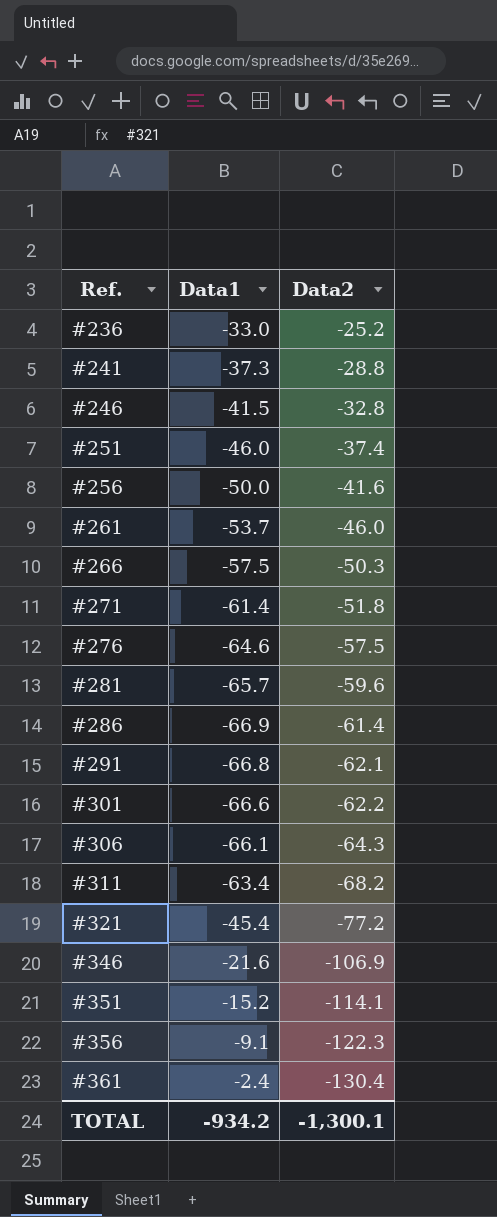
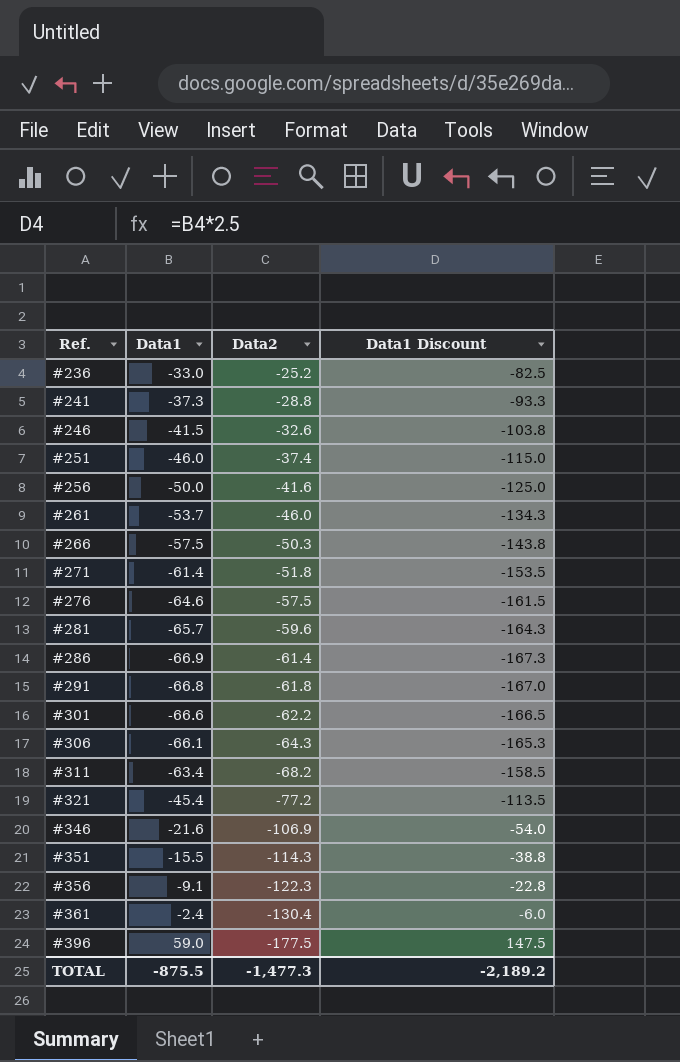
column Data1 Discount | formula: none -> [Data1] * 2.5
#246 | Data2: -32.8 -> -32.6
#291 | Data2: -62.1 -> -61.8
#351 | Data1: -15.2 -> -15.5
#351 | Data2: -114.1 -> -114.3
row #396: none -> 59.0 | -177.5 | 147.5
TOTAL | Data1: -934.2 -> -875.5
TOTAL | Data2: -1,300.1 -> -1,477.3

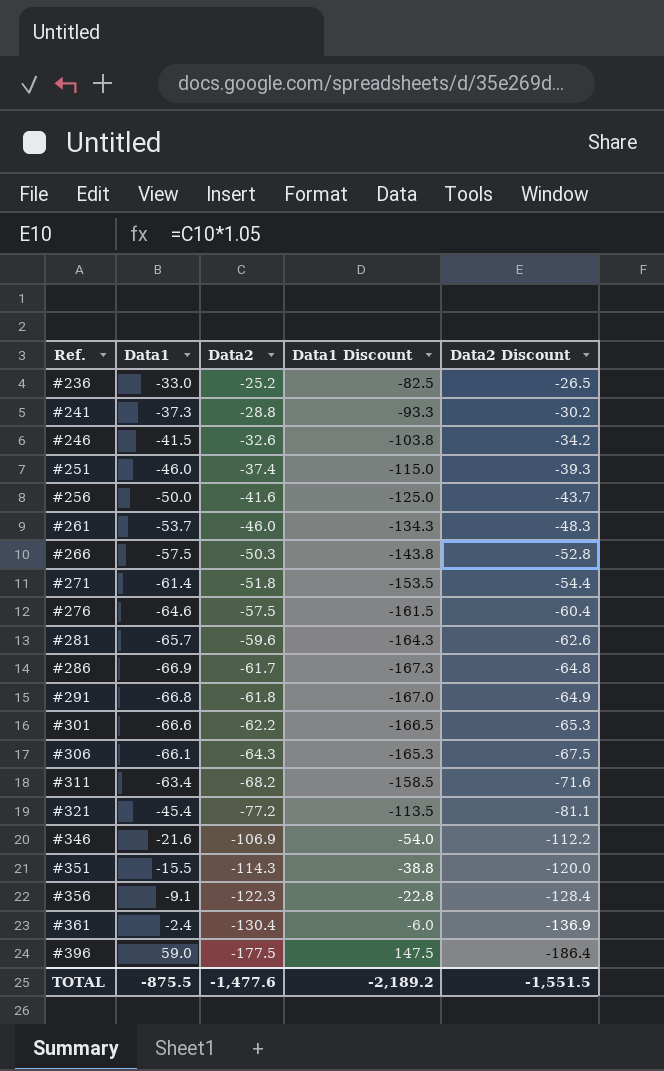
column Data2 Discount | formula: none -> [Data2] * 1.05
#286 | Data2: -61.4 -> -61.7
TOTAL | Data2: -1,477.3 -> -1,477.6

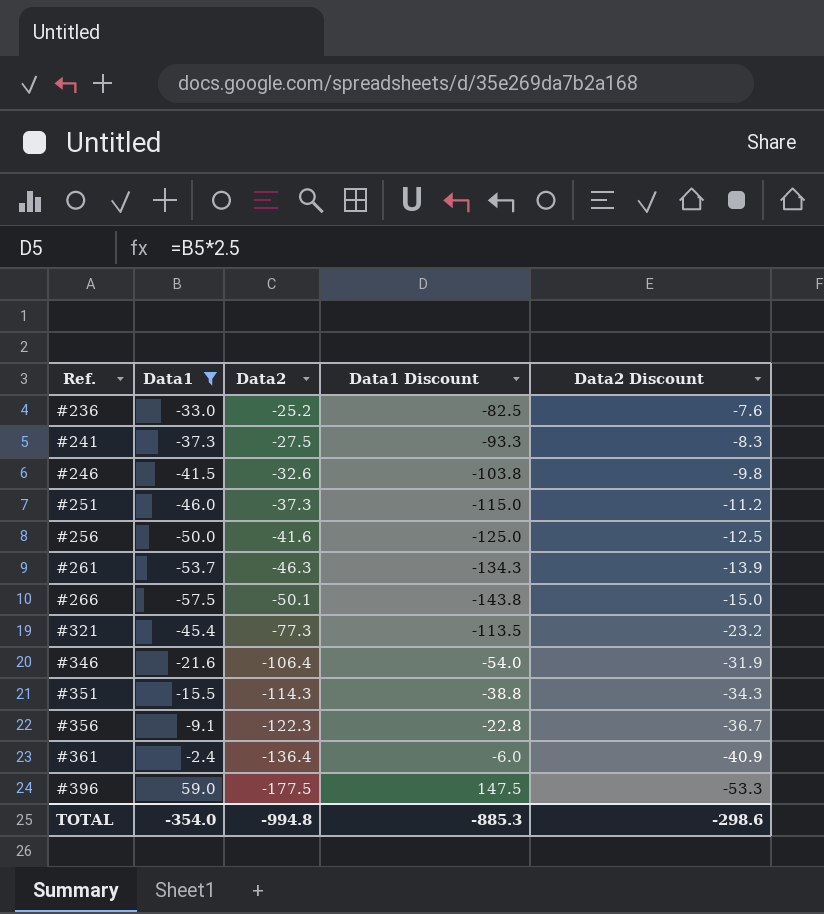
filter: none -> Data1 >= -57.5
column Data2 Discount | formula: [Data2] * 1.05 -> [Data2] * 0.3
#241 | Data2: -28.8 -> -27.5
#251 | Data2: -37.4 -> -37.3
#261 | Data2: -46.0 -> -46.3
#266 | Data2: -50.3 -> -50.1
#321 | Data2: -77.2 -> -77.3
#346 | Data2: -106.9 -> -106.4
#361 | Data2: -130.4 -> -136.4
TOTAL | Data1: -875.5 -> -354.0
TOTAL | Data2: -1,477.6 -> -994.8
TOTAL | Data1 Discount: -2,189.2 -> -885.3
TOTAL | Data2 Discount: -1,551.5 -> -298.6

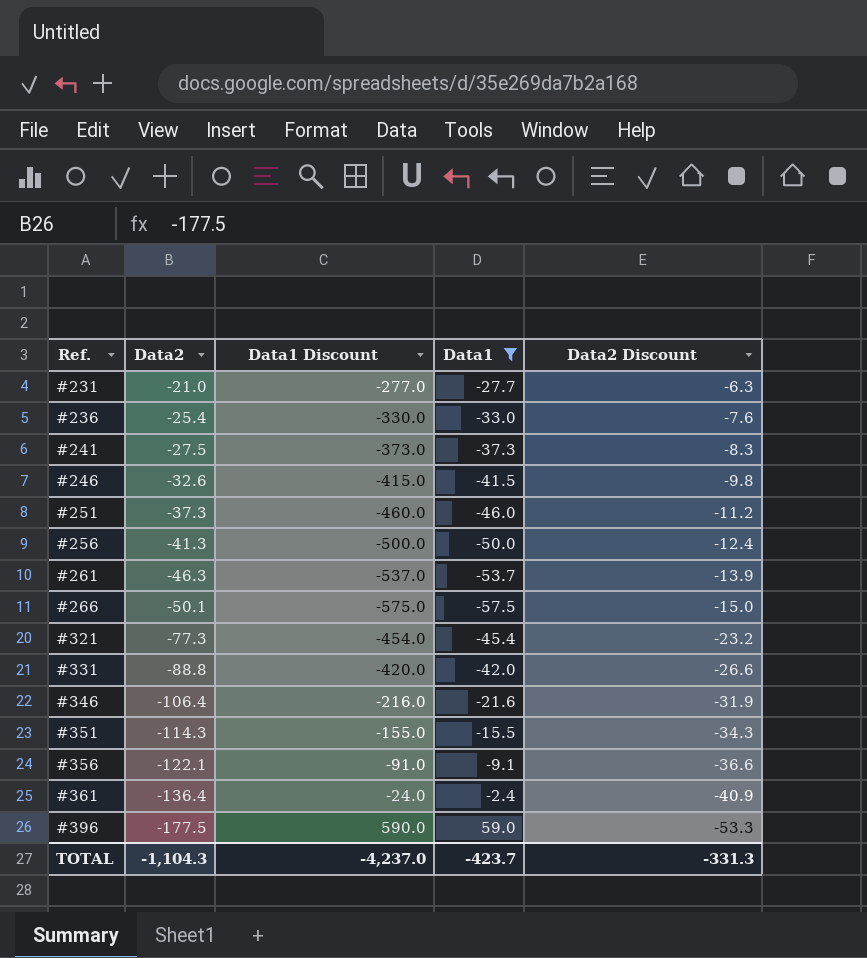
column Data1 Discount | formula: [Data1] * 2.5 -> [Data1] * 10
column Data1 | position: 2 -> 4
row #231: none -> -21.0 | -277.0 | -27.7 | -6.3
#236 | Data2: -25.2 -> -25.4
#256 | Data2: -41.6 -> -41.3
#256 | Data2 Discount: -12.5 -> -12.4
row #331: none -> -88.8 | -420.0 | -42.0 | -26.6
#356 | Data2: -122.3 -> -122.1
#356 | Data2 Discount: -36.7 -> -36.6
TOTAL | Data2: -994.8 -> -1,104.3
TOTAL | Data1 Discount: -885.3 -> -4,237.0
TOTAL | Data1: -354.0 -> -423.7
TOTAL | Data2 Discount: -298.6 -> -331.3

